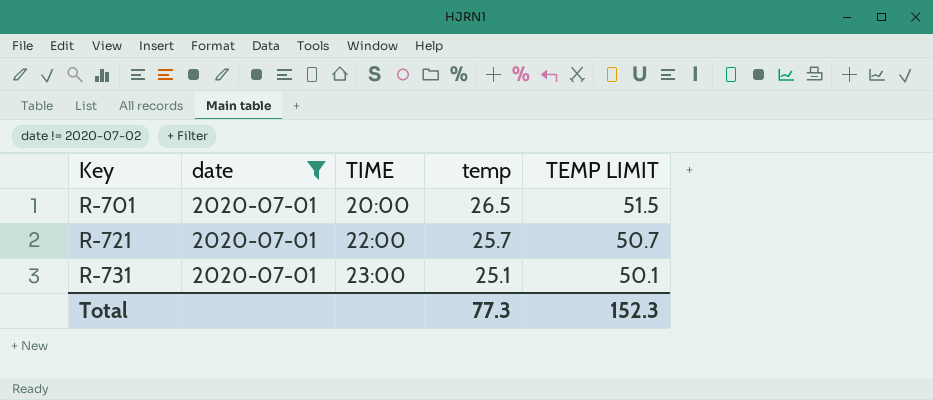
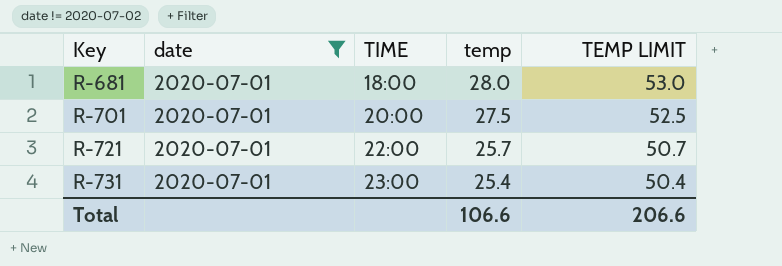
row R-681: none -> 2020-07-01 | 18:00 | 28.0 | 53.0
R-701 | temp: 26.5 -> 27.5
R-701 | TEMP LIMIT: 51.5 -> 52.5
R-731 | temp: 25.1 -> 25.4
R-731 | TEMP LIMIT: 50.1 -> 50.4
Total | temp: 77.3 -> 106.6
Total | TEMP LIMIT: 152.3 -> 206.6

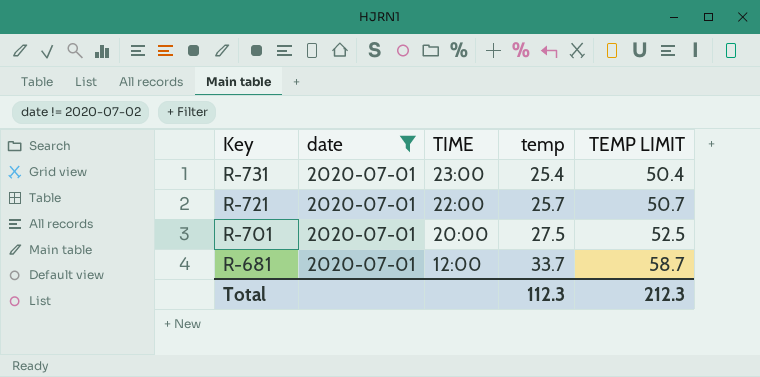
row order: Key ascending -> Key descending
R-681 | TIME: 18:00 -> 12:00
R-681 | temp: 28.0 -> 33.7
R-681 | TEMP LIMIT: 53.0 -> 58.7
Total | temp: 106.6 -> 112.3
Total | TEMP LIMIT: 206.6 -> 212.3

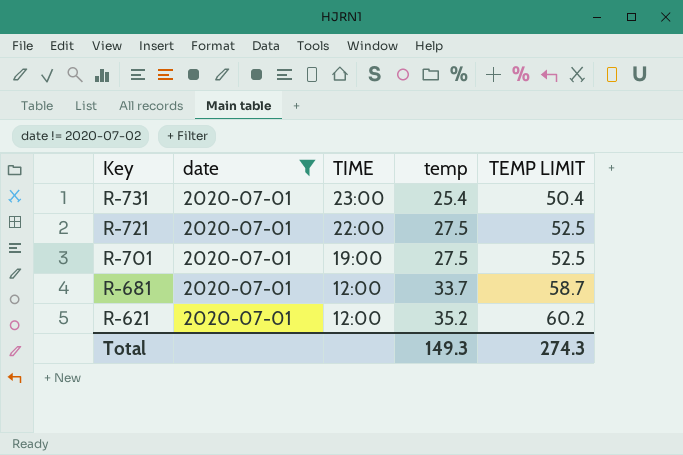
R-721 | temp: 25.7 -> 27.5
R-721 | TEMP LIMIT: 50.7 -> 52.5
R-701 | TIME: 20:00 -> 19:00
row R-621: none -> 2020-07-01 | 12:00 | 35.2 | 60.2
Total | temp: 112.3 -> 149.3
Total | TEMP LIMIT: 212.3 -> 274.3

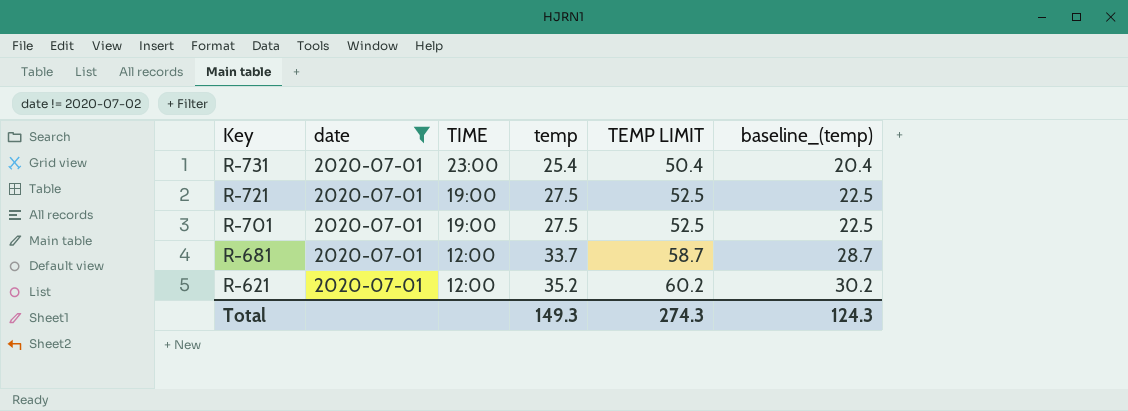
column baseline_(temp) | formula: none -> [temp] - 5
R-721 | TIME: 22:00 -> 19:00

